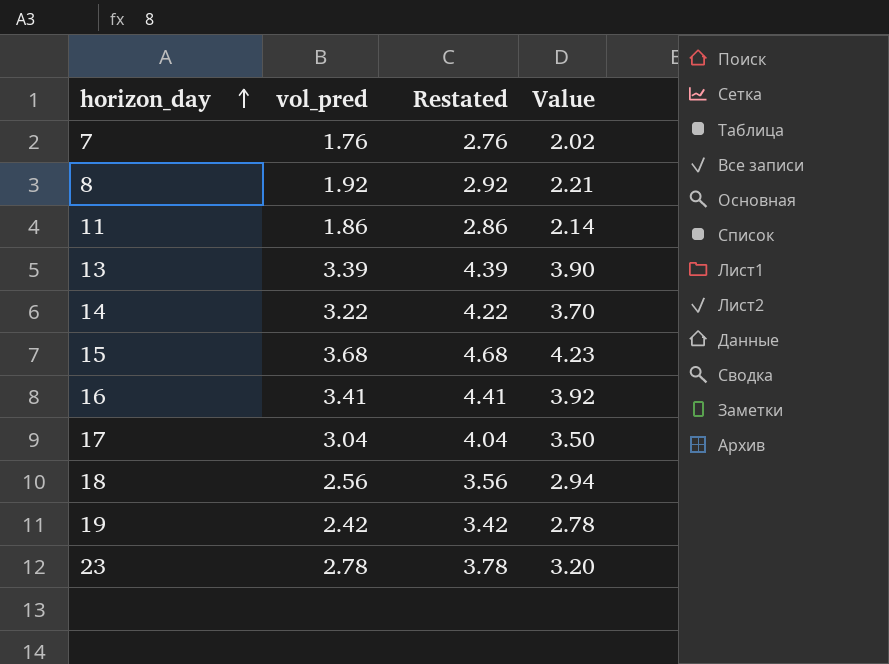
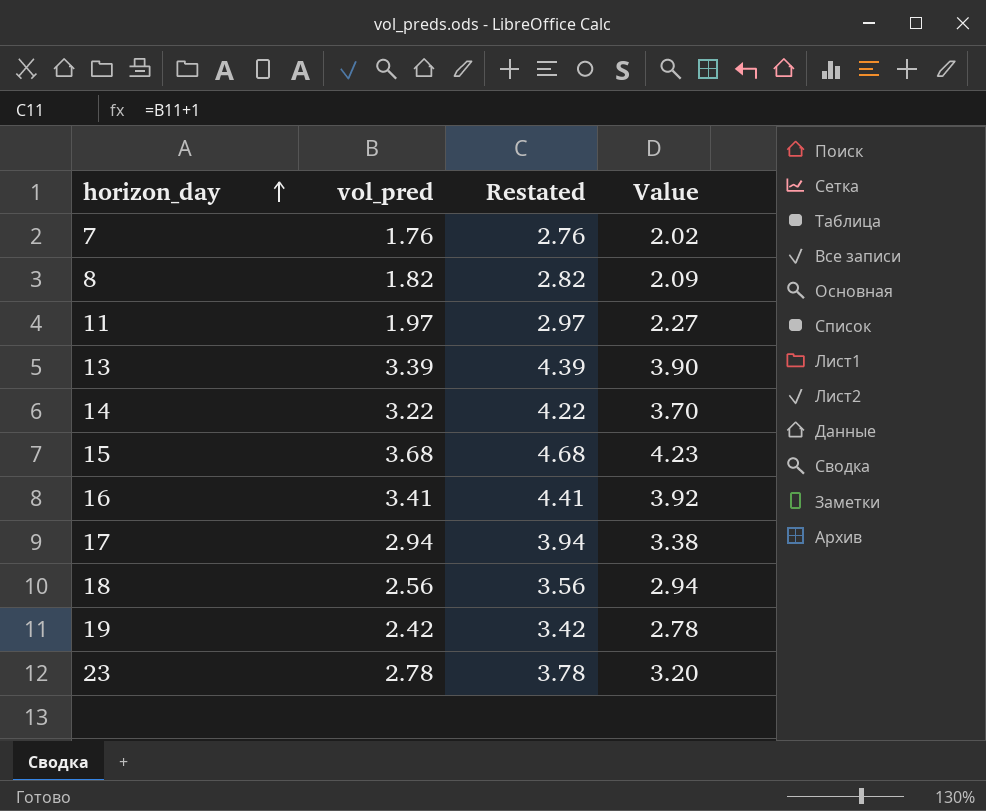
8 | vol_pred: 1.92 -> 1.82
8 | Restated: 2.92 -> 2.82
8 | Value: 2.21 -> 2.09
11 | vol_pred: 1.86 -> 1.97
11 | Restated: 2.86 -> 2.97
11 | Value: 2.14 -> 2.27
17 | vol_pred: 3.04 -> 2.94
17 | Restated: 4.04 -> 3.94
17 | Value: 3.50 -> 3.38

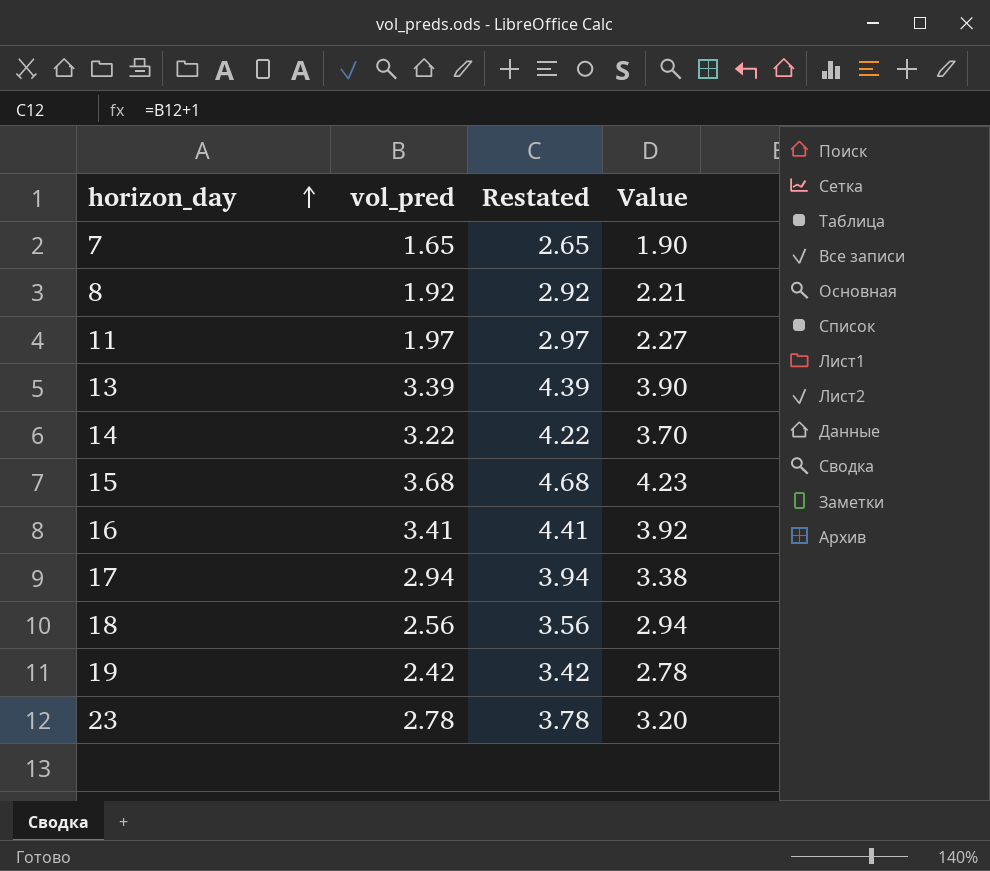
7 | vol_pred: 1.76 -> 1.65
7 | Restated: 2.76 -> 2.65
7 | Value: 2.02 -> 1.90
8 | vol_pred: 1.82 -> 1.92
8 | Restated: 2.82 -> 2.92
8 | Value: 2.09 -> 2.21

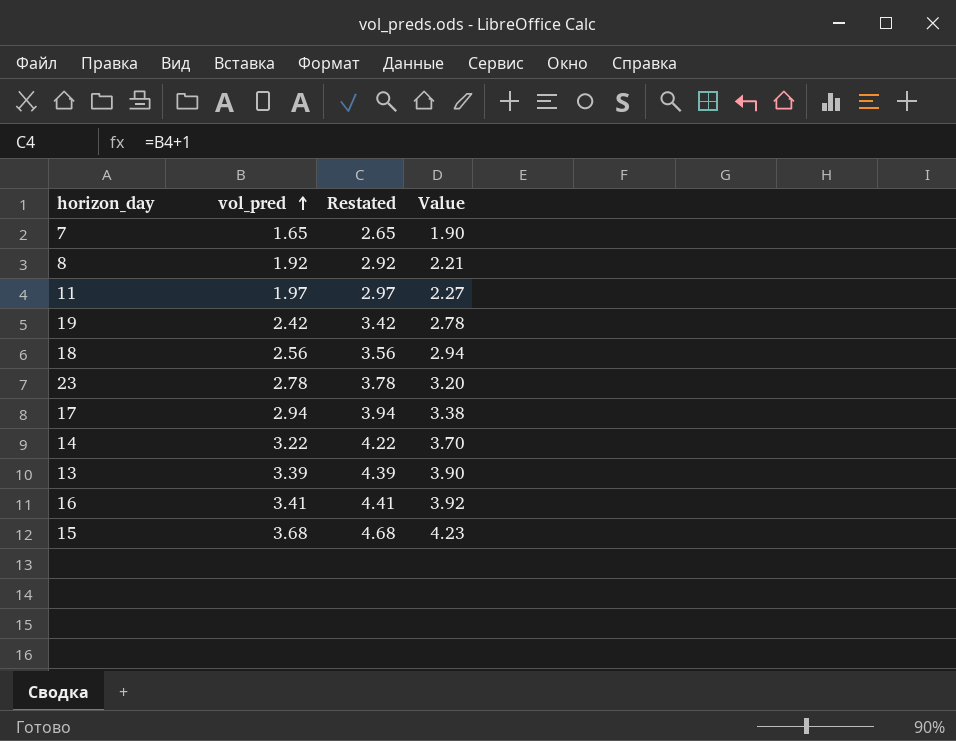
row order: horizon_day ascending -> vol_pred ascending

